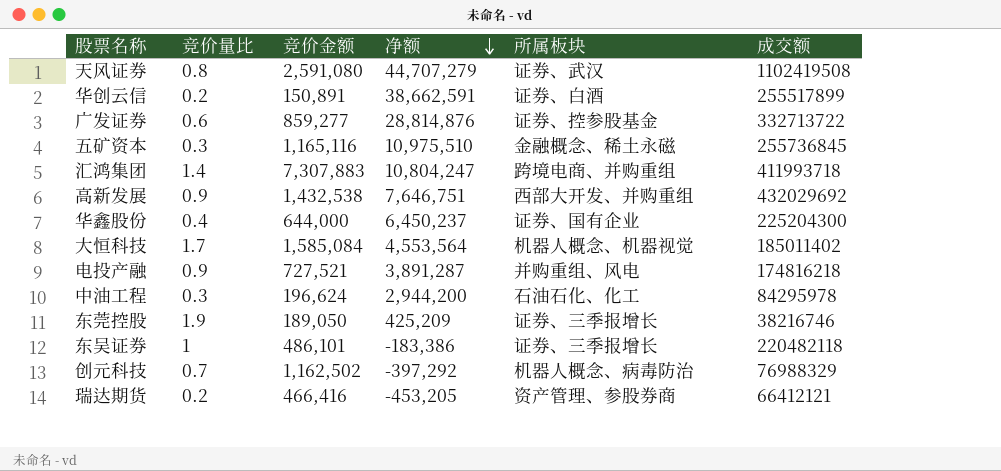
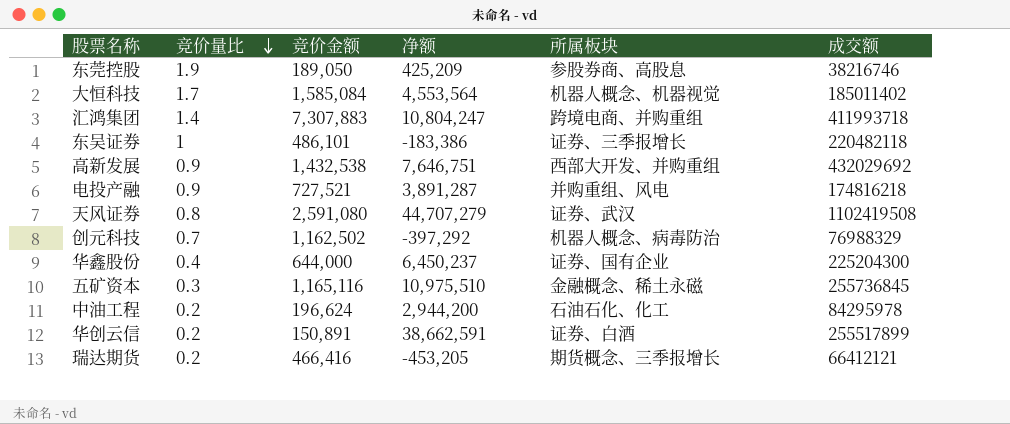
row order: 净额 descending -> 竞价量比 descending
row 广发证券: 0.6 | 859,277 | 28,814,876 | 证券、控参股基金 | 332713722 -> none
东莞控股 | 所属板块: 证券、三季报增长 -> 参股券商、高股息
中油工程 | 竞价量比: 0.3 -> 0.2
瑞达期货 | 所属板块: 资产管理、参股券商 -> 期货概念、三季报增长

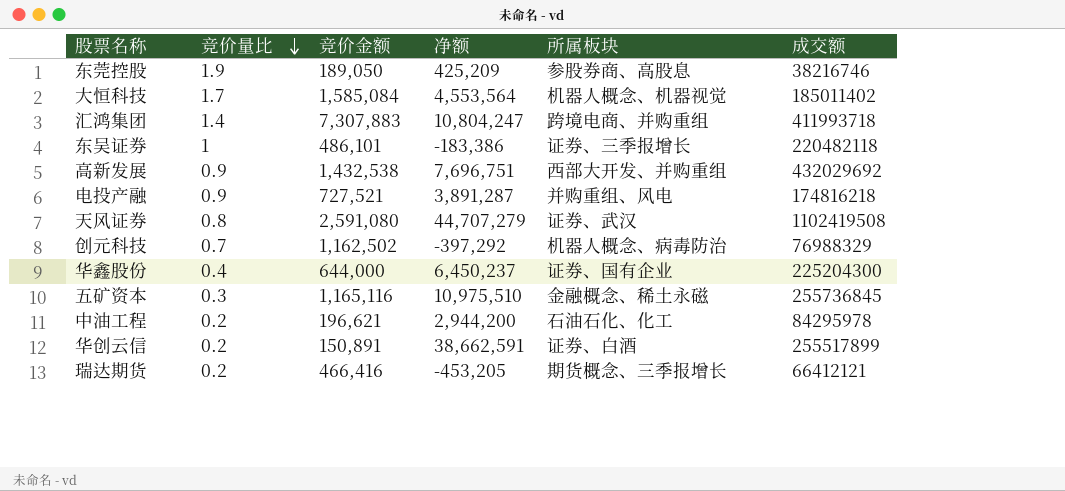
高新发展 | 净额: 7,646,751 -> 7,696,751
中油工程 | 竞价金额: 196,624 -> 196,621

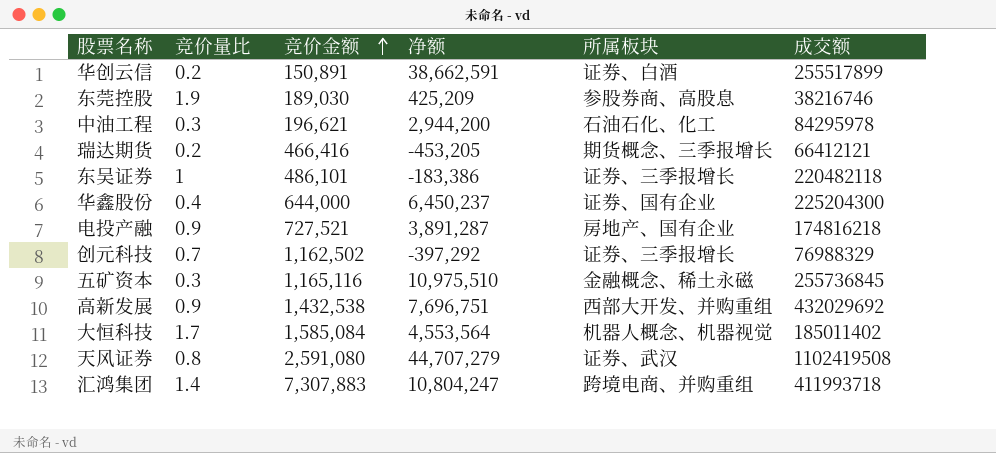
row order: 竞价量比 descending -> 竞价金额 ascending
东莞控股 | 竞价金额: 189,050 -> 189,030
中油工程 | 竞价量比: 0.2 -> 0.3
电投产融 | 所属板块: 并购重组、风电 -> 房地产、国有企业
创元科技 | 所属板块: 机器人概念、病毒防治 -> 证券、三季报增长

